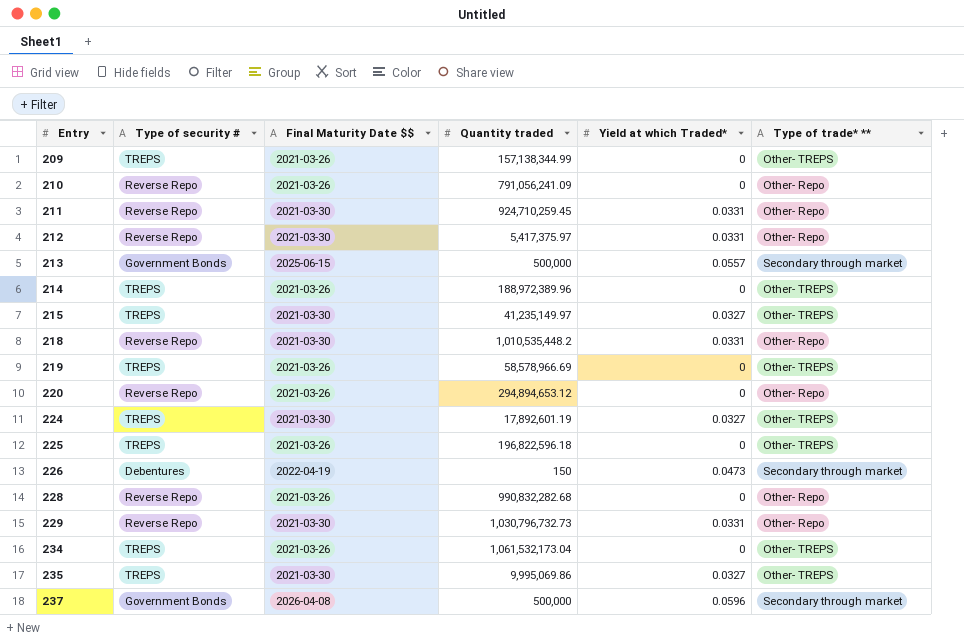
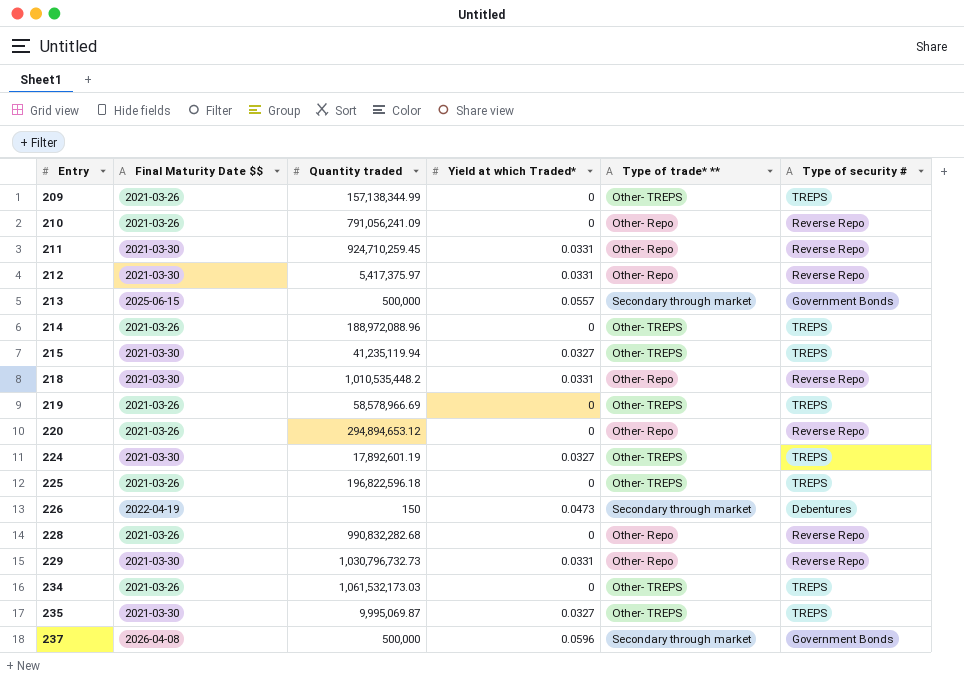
column Type of security # | position: 2 -> 6
214 | Quantity traded: 188,972,389.96 -> 188,972,088.96
215 | Quantity traded: 41,235,149.97 -> 41,235,119.94
234 | Quantity traded: 1,061,532,173.04 -> 1,061,532,173.03
235 | Quantity traded: 9,995,069.86 -> 9,995,069.87

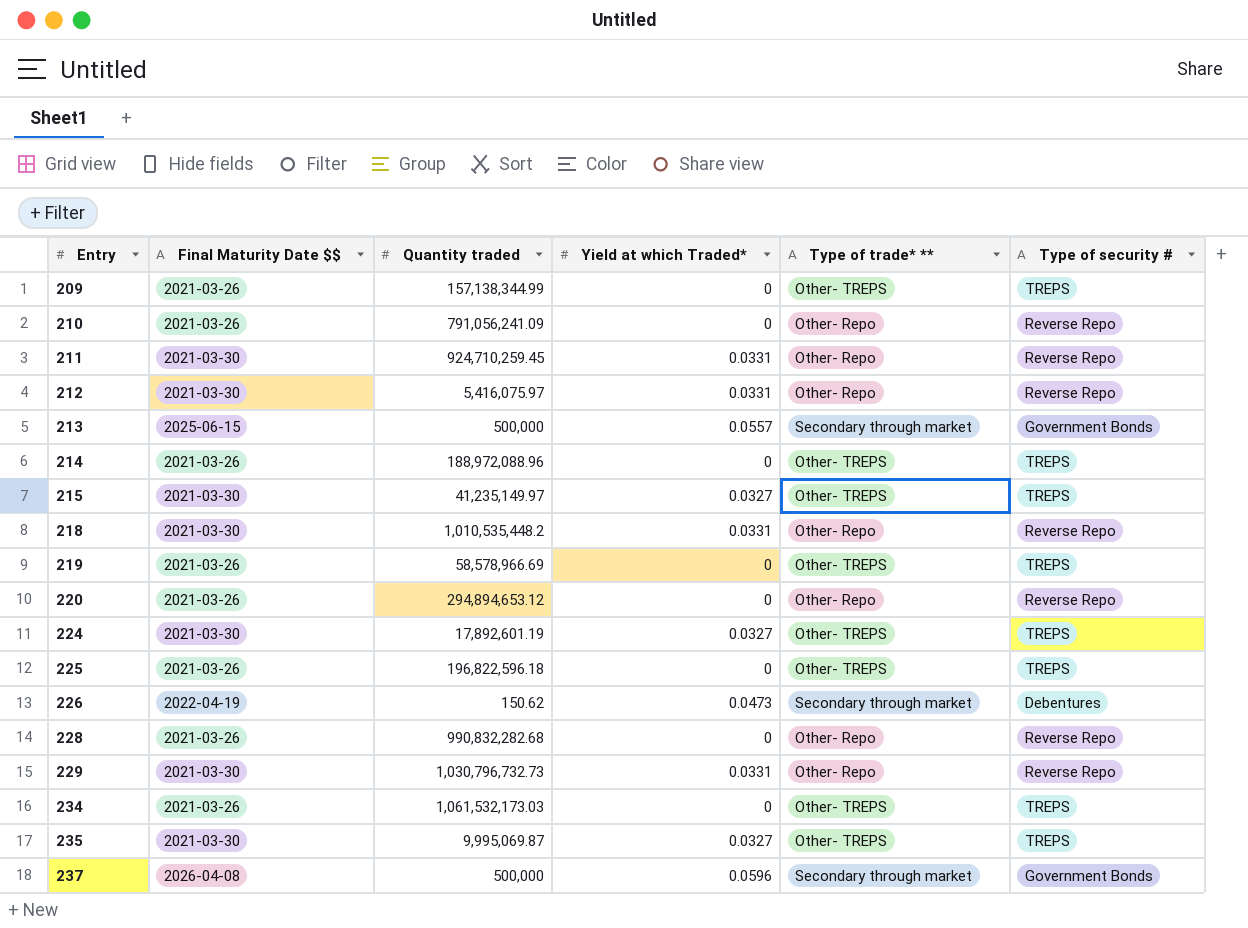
212 | Quantity traded: 5,417,375.97 -> 5,416,075.97
215 | Quantity traded: 41,235,119.94 -> 41,235,149.97
226 | Quantity traded: 150 -> 150.62

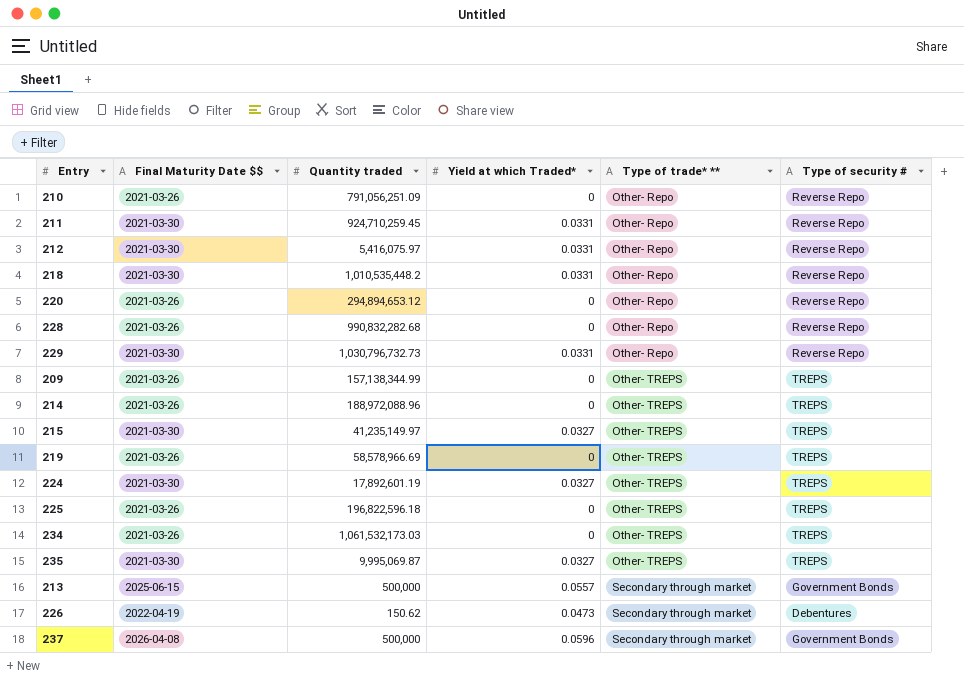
row order: Entry ascending -> Type of trade* ** ascending
210 | Quantity traded: 791,056,241.09 -> 791,056,251.09

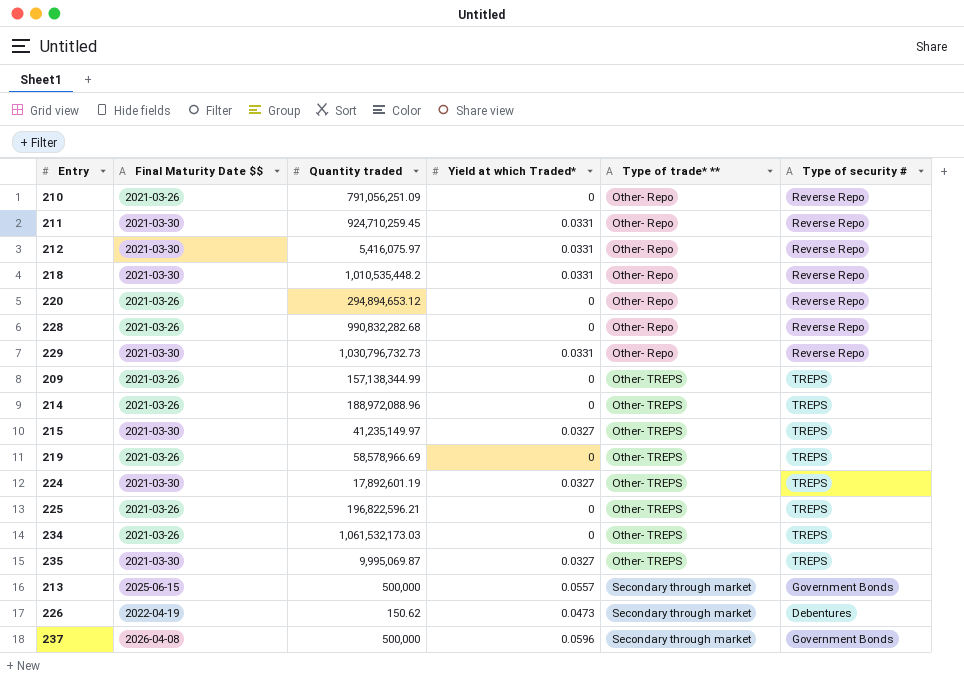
225 | Quantity traded: 196,822,596.18 -> 196,822,596.21

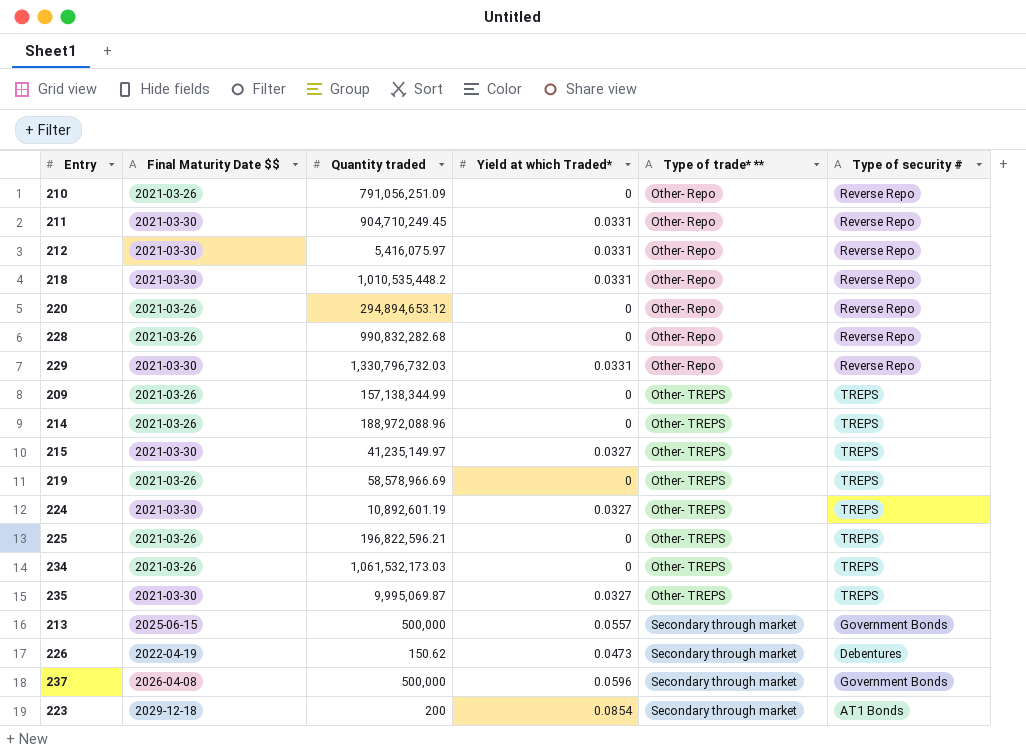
211 | Quantity traded: 924,710,259.45 -> 904,710,249.45
229 | Quantity traded: 1,030,796,732.73 -> 1,330,796,732.03
224 | Quantity traded: 17,892,601.19 -> 10,892,601.19
row 223: none -> 2029-12-18 | 200 | 0.0854 | Secondary through market | AT1 Bonds

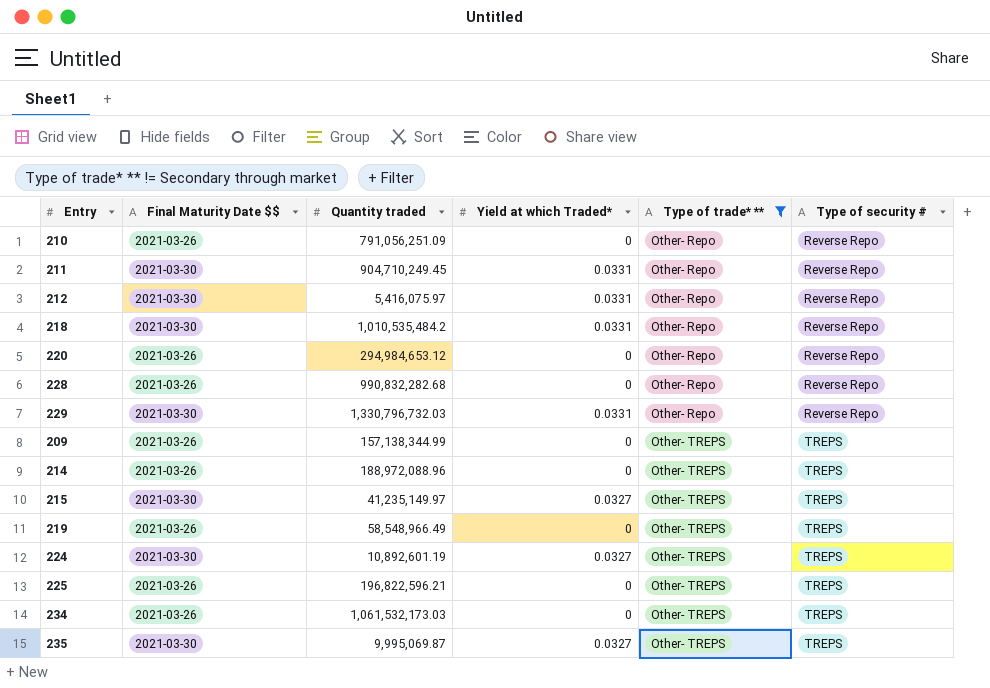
filter: none -> Type of trade* ** != Secondary through market
218 | Quantity traded: 1,010,535,448.2 -> 1,010,535,484.2
220 | Quantity traded: 294,894,653.12 -> 294,984,653.12
219 | Quantity traded: 58,578,966.69 -> 58,548,966.49

